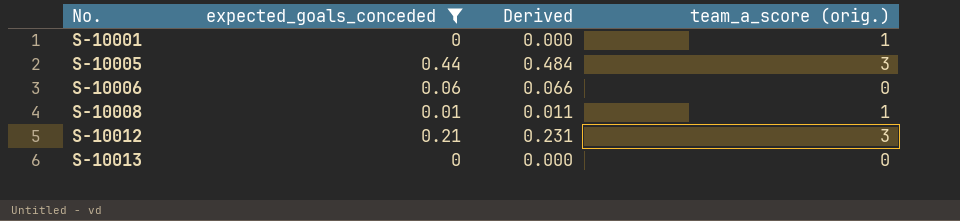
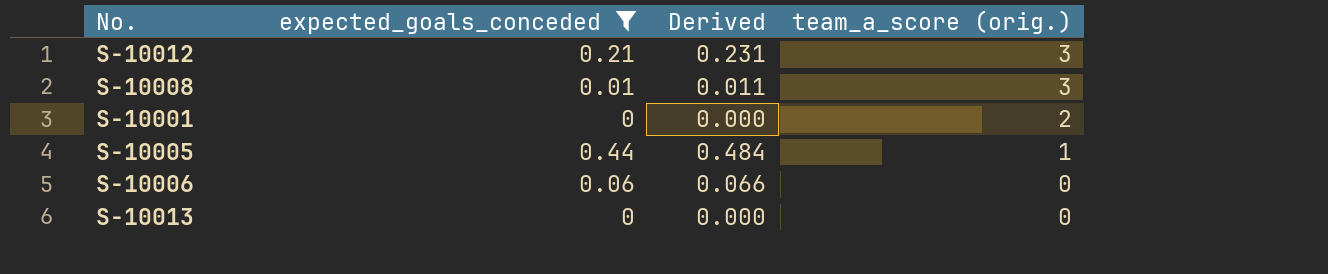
row order: No. ascending -> team_a_score (orig.) descending
S-10008 | team_a_score (orig.): 1 -> 3
S-10001 | team_a_score (orig.): 1 -> 2
S-10005 | team_a_score (orig.): 3 -> 1

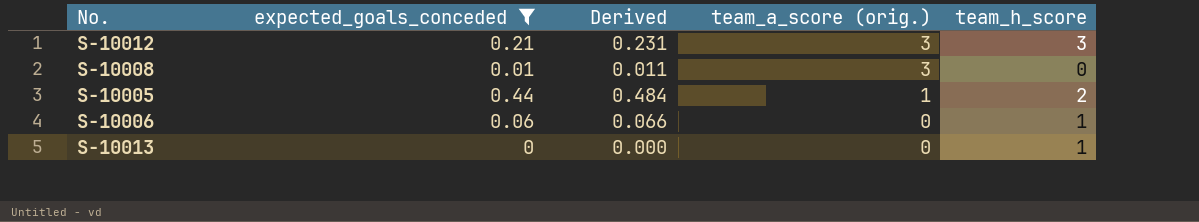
column team_h_score | position: none -> 5
row S-10001: 0 | 0.000 | 2 -> none

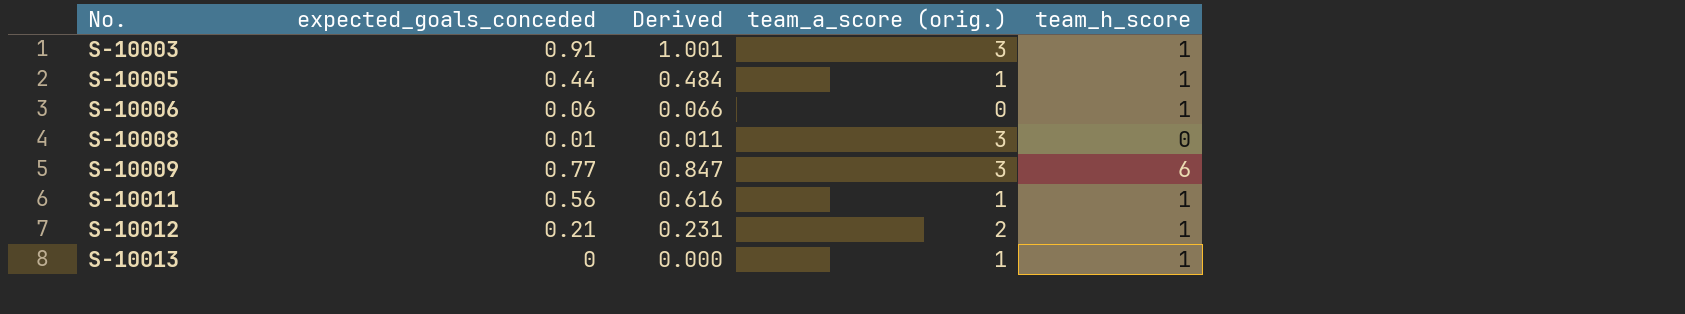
filter: expected_goals_conceded <= 0.44 -> none
row order: team_a_score (orig.) descending -> No. ascending
S-10005 | team_h_score: 2 -> 1
S-10012 | team_a_score (orig.): 3 -> 2
S-10012 | team_h_score: 3 -> 1
S-10013 | team_a_score (orig.): 0 -> 1

